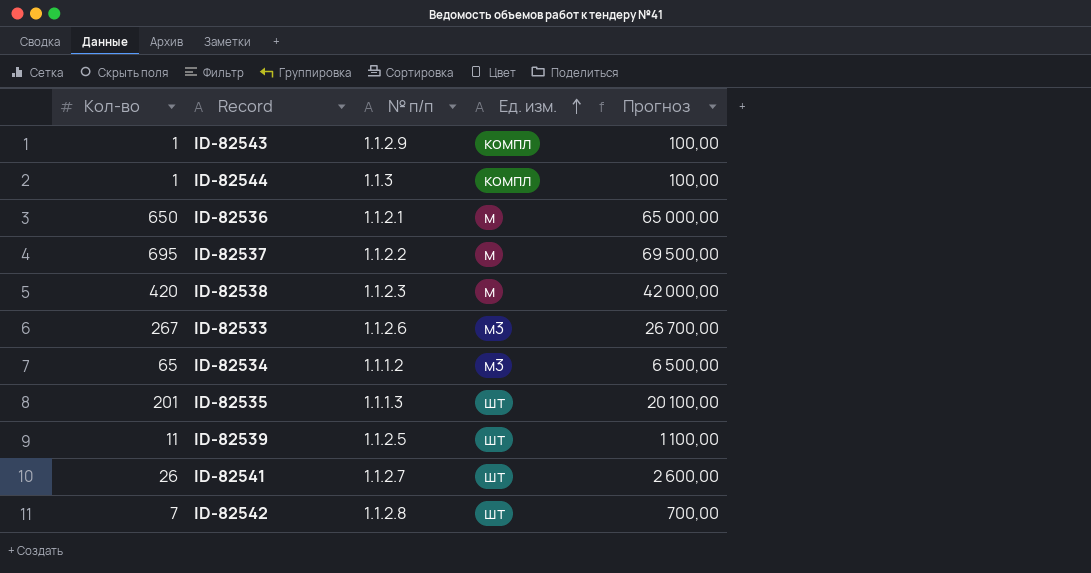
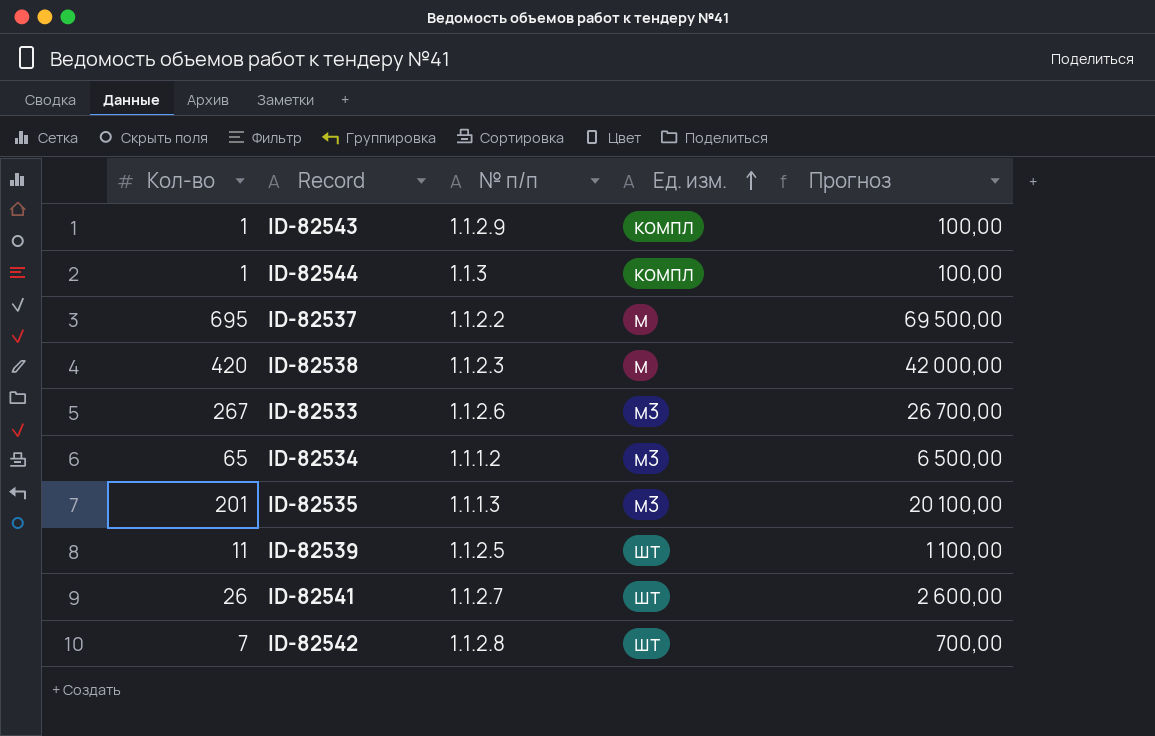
row ID-82536: 650 | 1.1.2.1 | м | 65 000,00 -> none
ID-82535 | Ед. изм.: шт -> м3

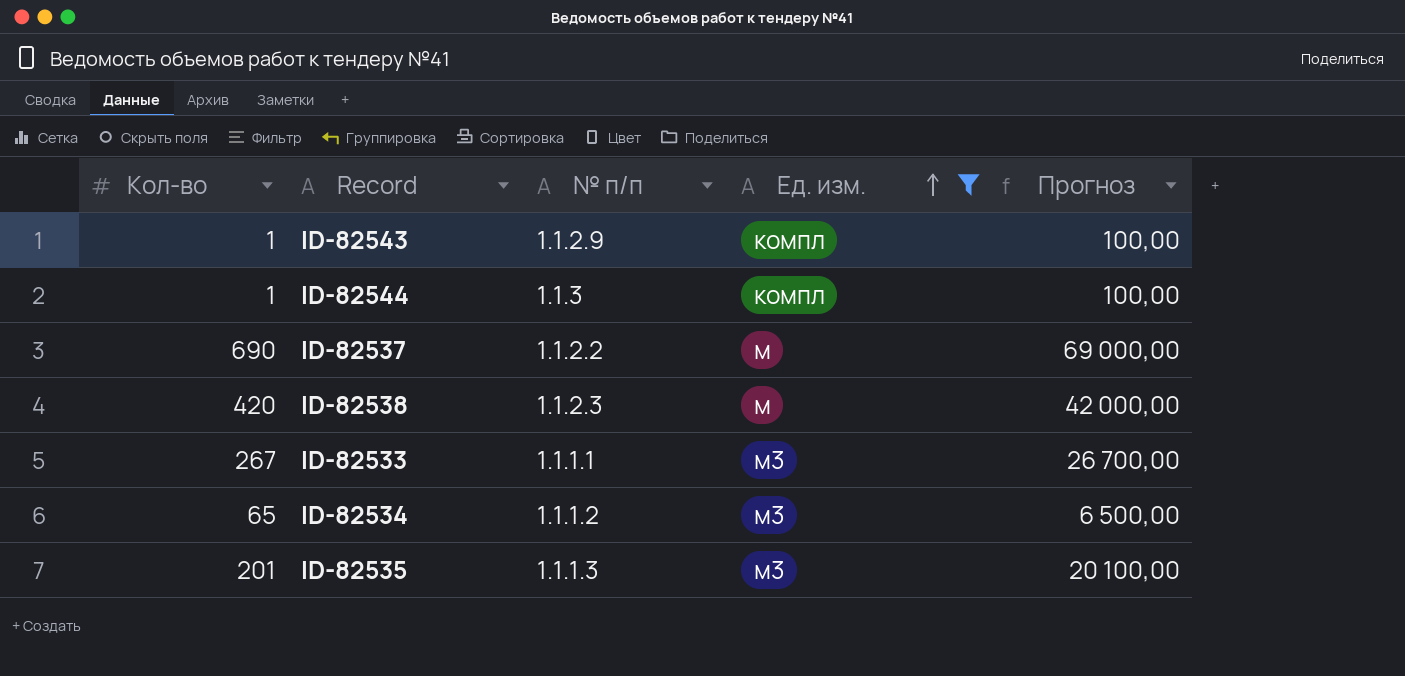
filter: none -> Ед. изм. != шт
ID-82537 | Кол-во: 695 -> 690
ID-82537 | Прогноз: 69 500,00 -> 69 000,00
ID-82533 | № п/п: 1.1.2.6 -> 1.1.1.1

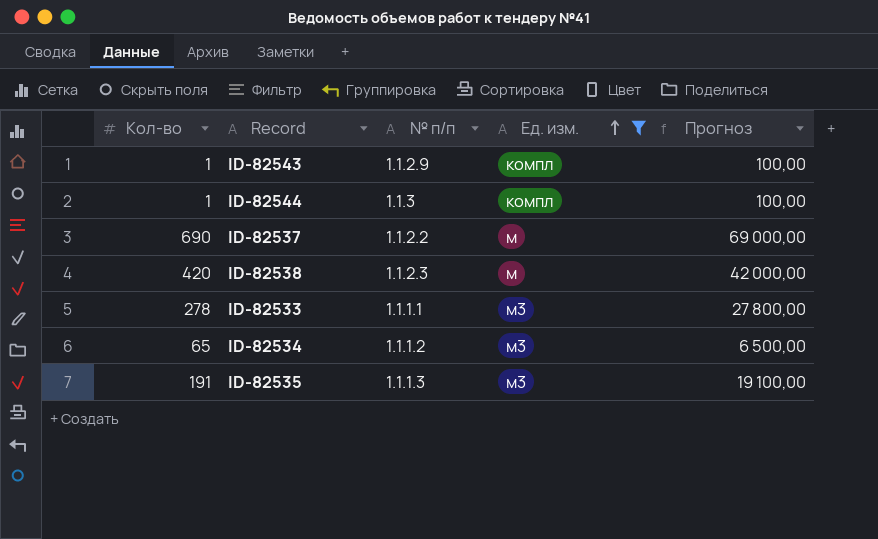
ID-82533 | Кол-во: 267 -> 278
ID-82533 | Прогноз: 26 700,00 -> 27 800,00
ID-82535 | Кол-во: 201 -> 191
ID-82535 | Прогноз: 20 100,00 -> 19 100,00

